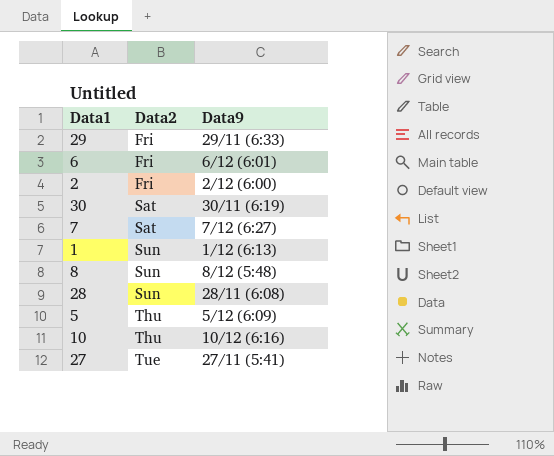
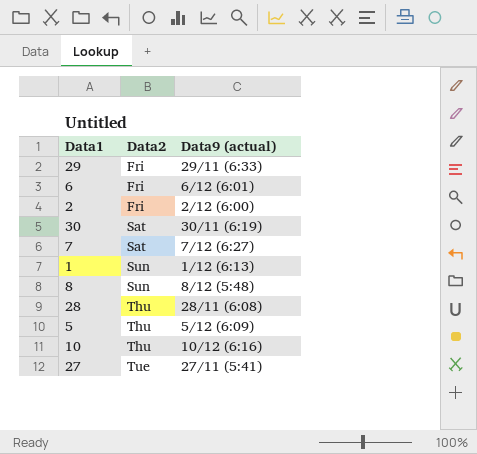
column name: Data9 -> Data9 (actual)
28 | Data2: Sun -> Thu

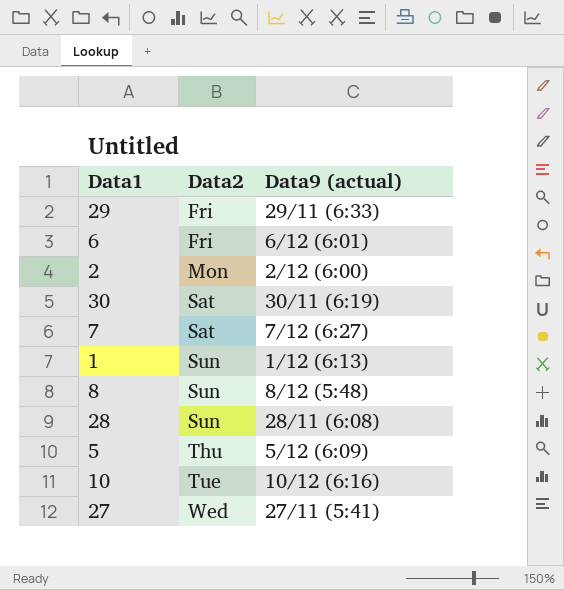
2 | Data2: Fri -> Mon
28 | Data2: Thu -> Sun
10 | Data2: Thu -> Tue
27 | Data2: Tue -> Wed

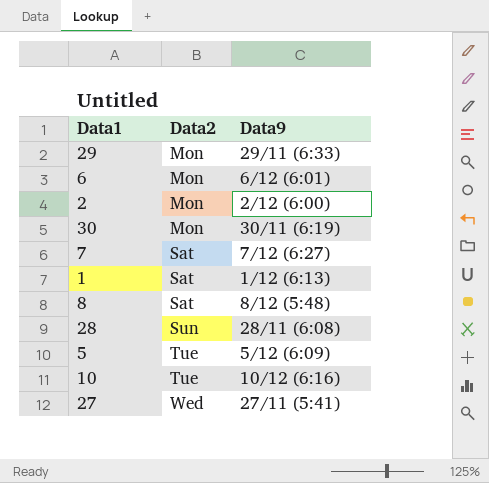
column name: Data9 (actual) -> Data9
29 | Data2: Fri -> Mon
6 | Data2: Fri -> Mon
30 | Data2: Sat -> Mon
1 | Data2: Sun -> Sat
8 | Data2: Sun -> Sat
5 | Data2: Thu -> Tue

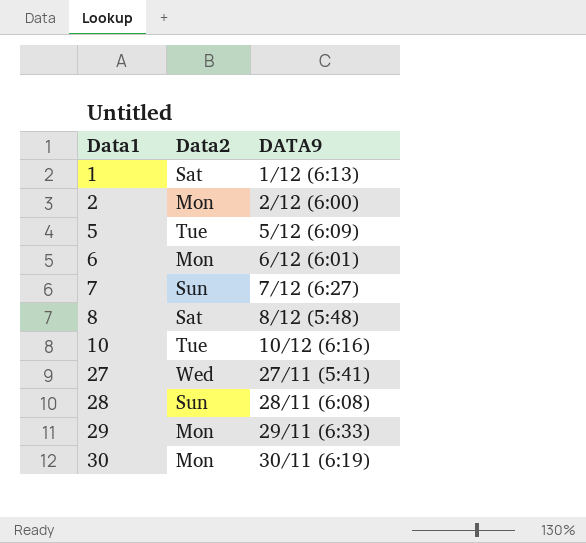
row order: Data2 ascending -> Data1 ascending
column name: Data9 -> DATA9
7 | Data2: Sat -> Sun

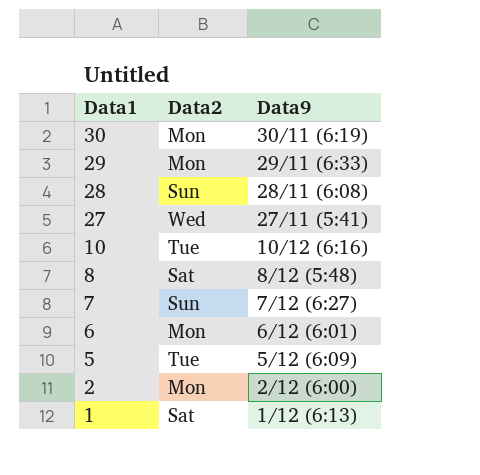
row order: Data1 ascending -> Data1 descending
column name: DATA9 -> Data9

